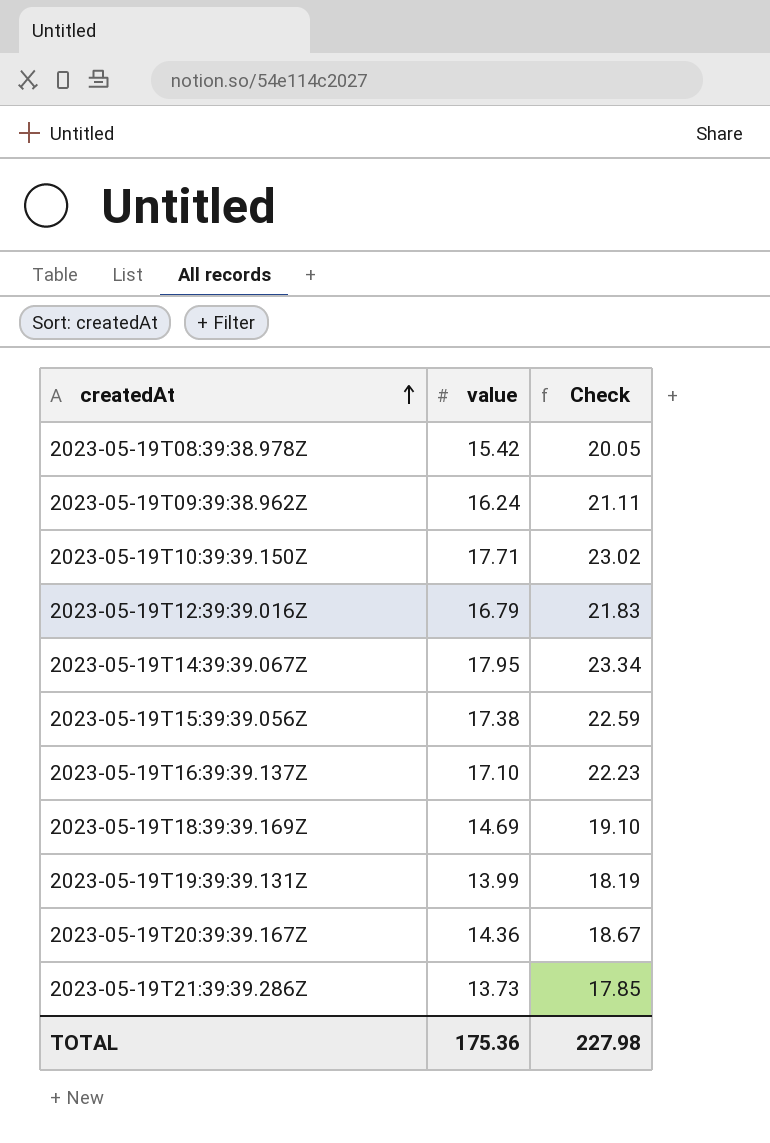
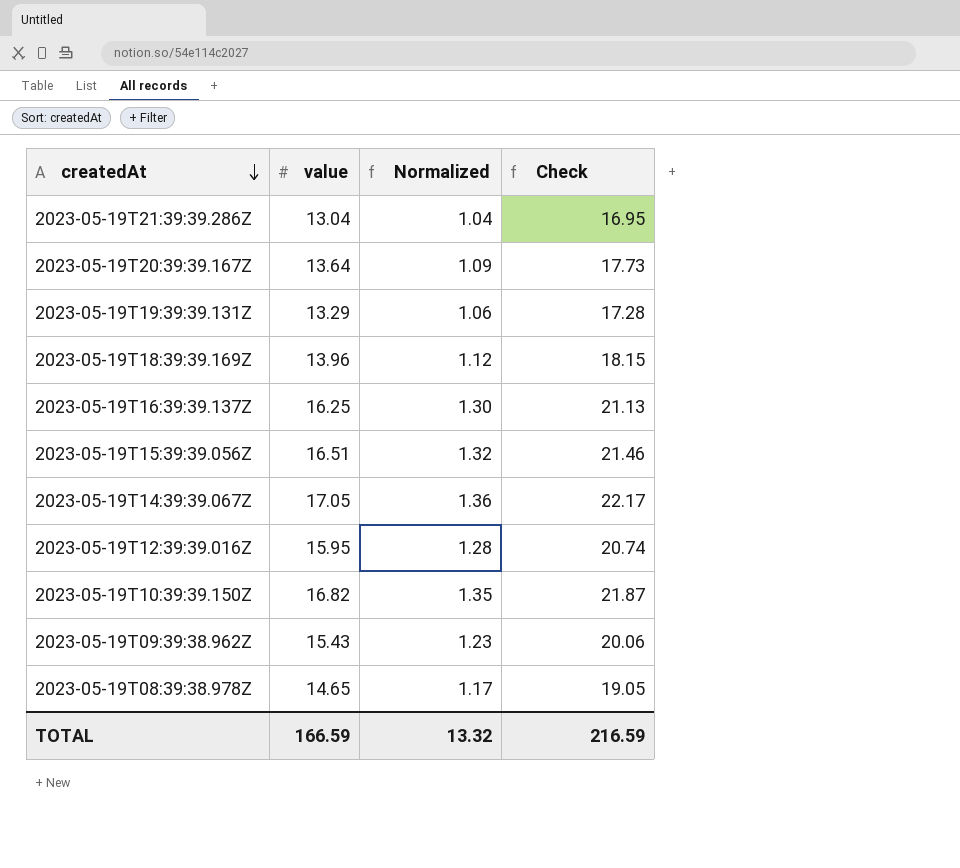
row order: createdAt ascending -> createdAt descending
column Normalized | formula: none -> [value] * 0.08
2023-05-19T21:39:39.286Z | value: 13.73 -> 13.04
2023-05-19T21:39:39.286Z | Check: 17.85 -> 16.95
2023-05-19T20:39:39.167Z | value: 14.36 -> 13.64
2023-05-19T20:39:39.167Z | Check: 18.67 -> 17.73
2023-05-19T19:39:39.131Z | value: 13.99 -> 13.29
2023-05-19T19:39:39.131Z | Check: 18.19 -> 17.28
2023-05-19T18:39:39.169Z | value: 14.69 -> 13.96
2023-05-19T18:39:39.169Z | Check: 19.10 -> 18.15
2023-05-19T16:39:39.137Z | value: 17.10 -> 16.25
2023-05-19T16:39:39.137Z | Check: 22.23 -> 21.13
2023-05-19T15:39:39.056Z | value: 17.38 -> 16.51
2023-05-19T15:39:39.056Z | Check: 22.59 -> 21.46
2023-05-19T14:39:39.067Z | value: 17.95 -> 17.05
2023-05-19T14:39:39.067Z | Check: 23.34 -> 22.17
2023-05-19T12:39:39.016Z | value: 16.79 -> 15.95
2023-05-19T12:39:39.016Z | Check: 21.83 -> 20.74
2023-05-19T10:39:39.150Z | value: 17.71 -> 16.82
2023-05-19T10:39:39.150Z | Check: 23.02 -> 21.87
2023-05-19T09:39:38.962Z | value: 16.24 -> 15.43
2023-05-19T09:39:38.962Z | Check: 21.11 -> 20.06
2023-05-19T08:39:38.978Z | value: 15.42 -> 14.65
2023-05-19T08:39:38.978Z | Check: 20.05 -> 19.05
TOTAL | value: 175.36 -> 166.59
TOTAL | Check: 227.98 -> 216.59

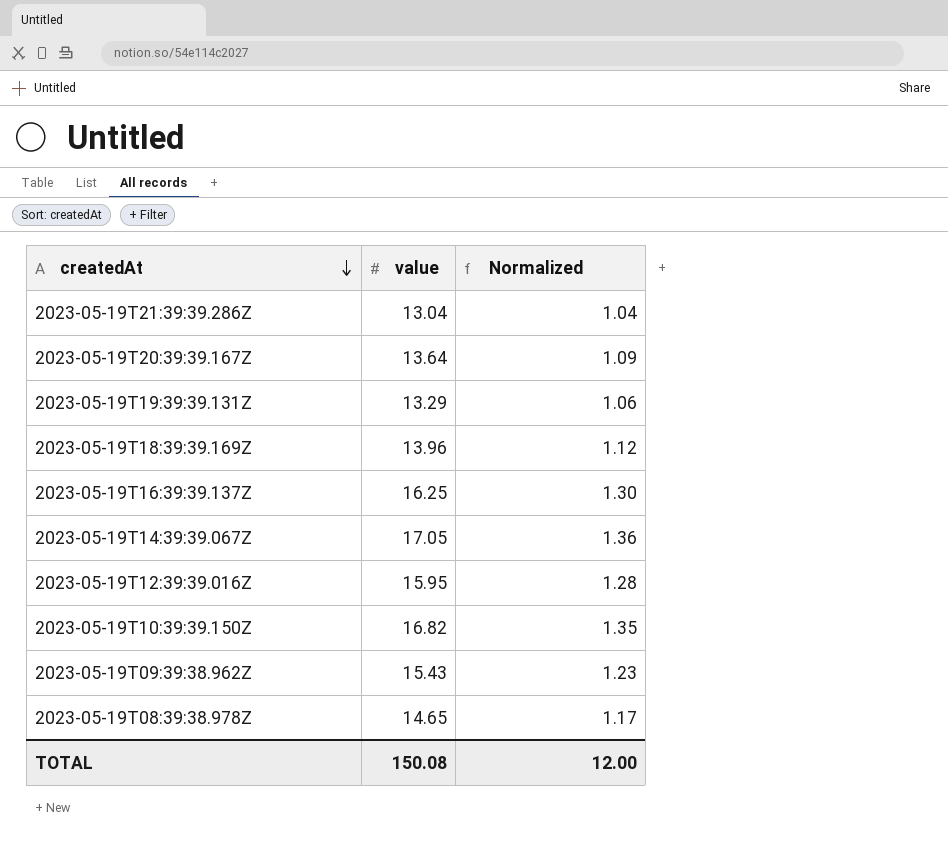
column Check | formula: [value] * 1.3 -> none
row 2023-05-19T15:39:39.056Z: 16.51 | 1.32 | 21.46 -> none
TOTAL | value: 166.59 -> 150.08
TOTAL | Normalized: 13.32 -> 12.00

